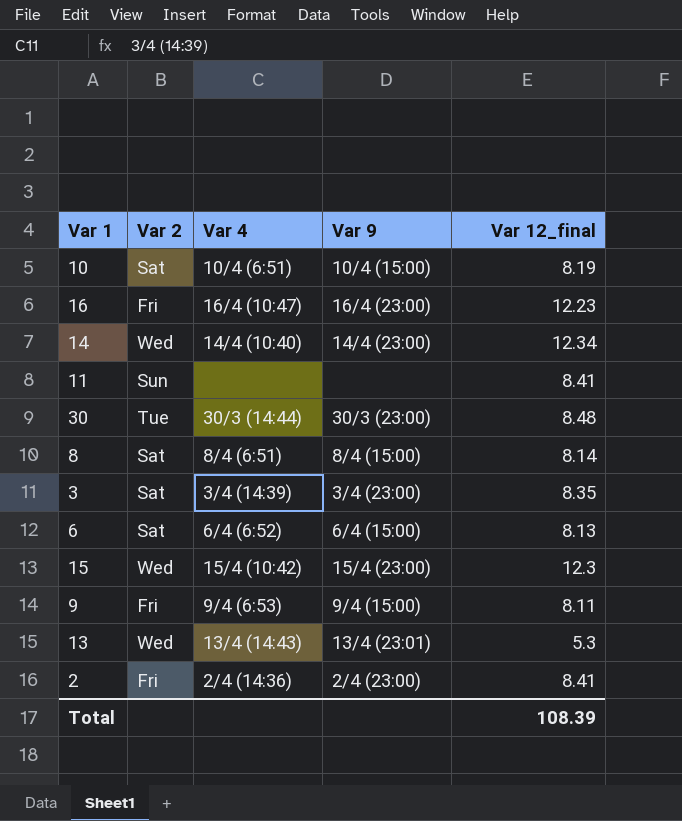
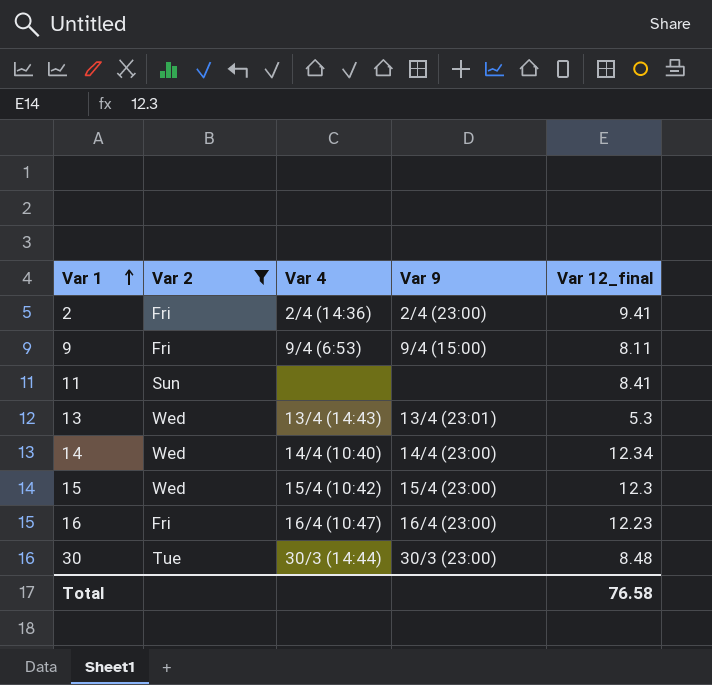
filter: none -> Var 2 != Sat
row order: none -> Var 1 ascending
2 | Var 12_final: 8.41 -> 9.41
Total | Var 12_final: 108.39 -> 76.58

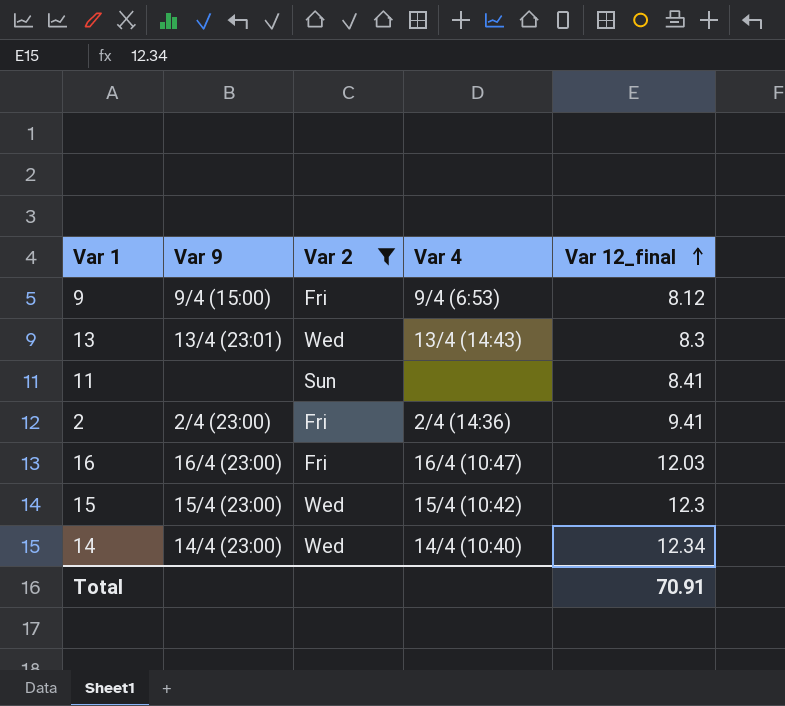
row order: Var 1 ascending -> Var 12_final ascending
column Var 9 | position: 4 -> 2
row 30: Tue | 30/3 (14:44) | 30/3 (23:00) | 8.48 -> none
9 | Var 12_final: 8.11 -> 8.12
13 | Var 12_final: 5.3 -> 8.3
16 | Var 12_final: 12.23 -> 12.03
Total | Var 12_final: 76.58 -> 70.91

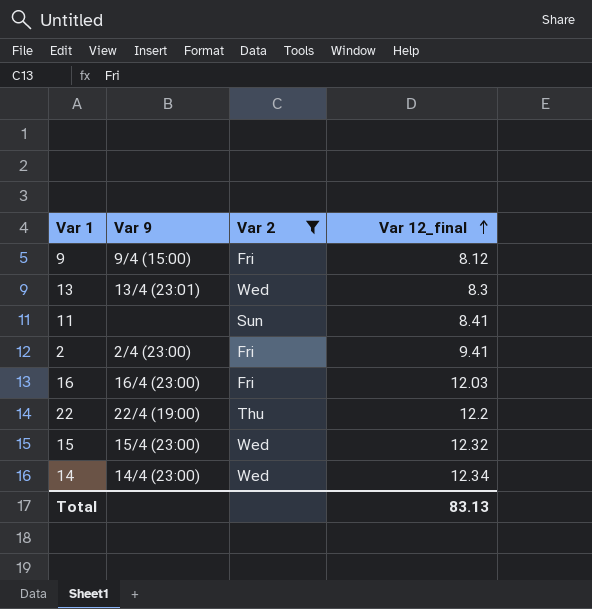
column Var 4 | position: 4 -> none
row 22: none -> 22/4 (19:00) | Thu | 12.2
15 | Var 12_final: 12.3 -> 12.32
Total | Var 12_final: 70.91 -> 83.13

